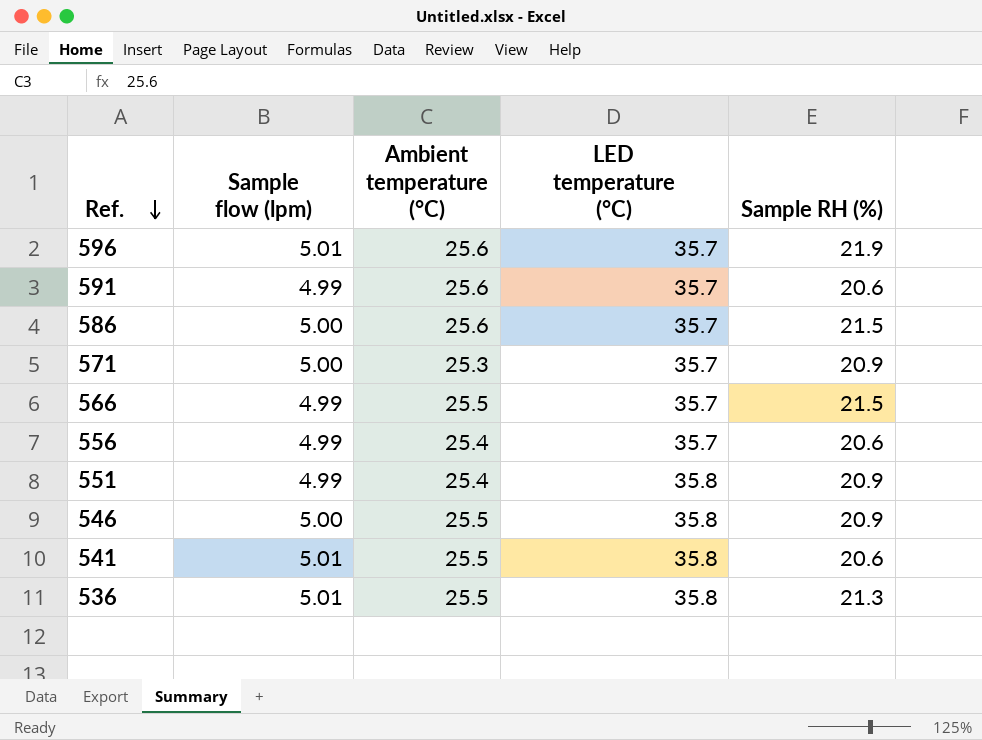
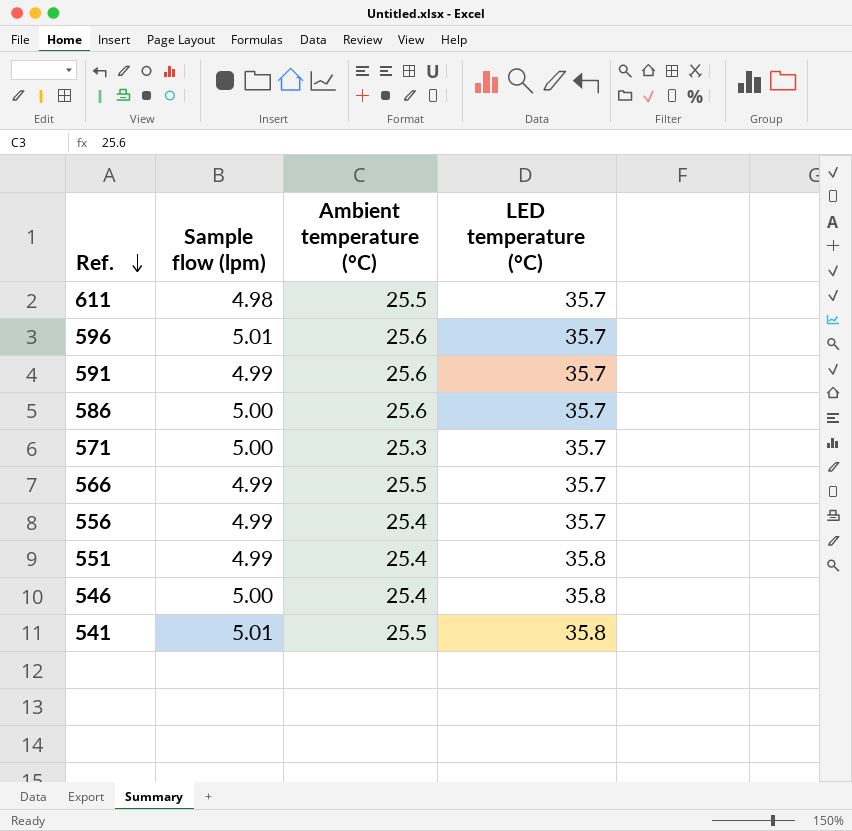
column Sample RH (%) | position: 5 -> none
row 536: 5.01 | 25.5 | 35.8 | 21.3 -> none
row 611: none -> 4.98 | 25.5 | 35.7
546 | Ambient temperature (°C): 25.5 -> 25.4

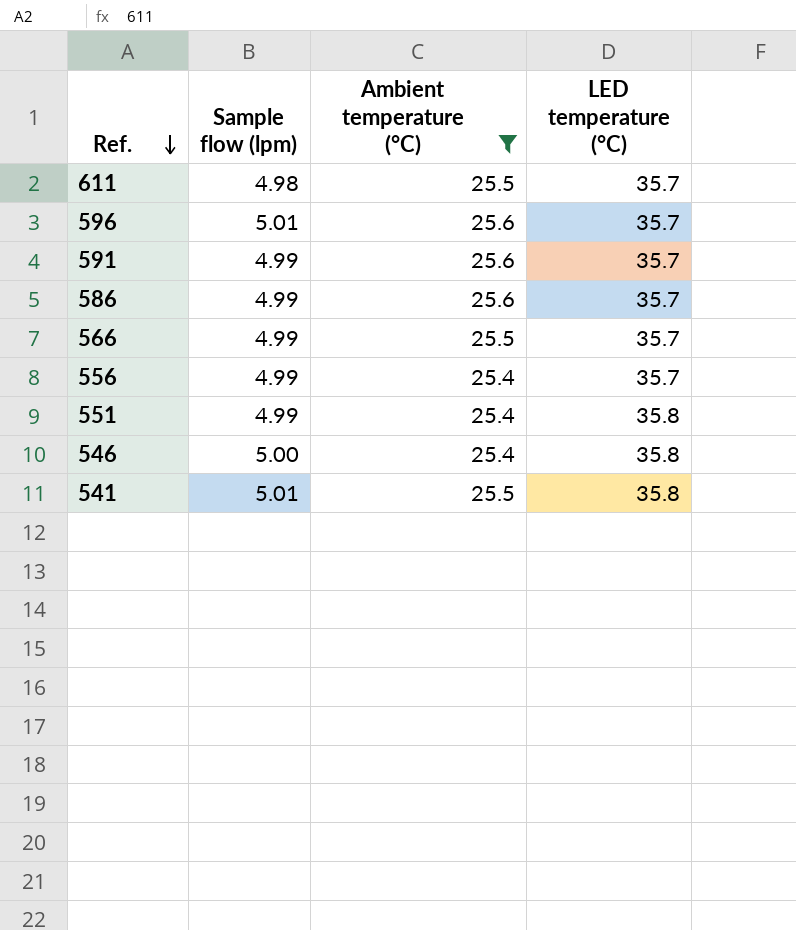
filter: none -> Ambient temperature (°C) != 25.3
586 | Sample flow (lpm): 5.00 -> 4.99

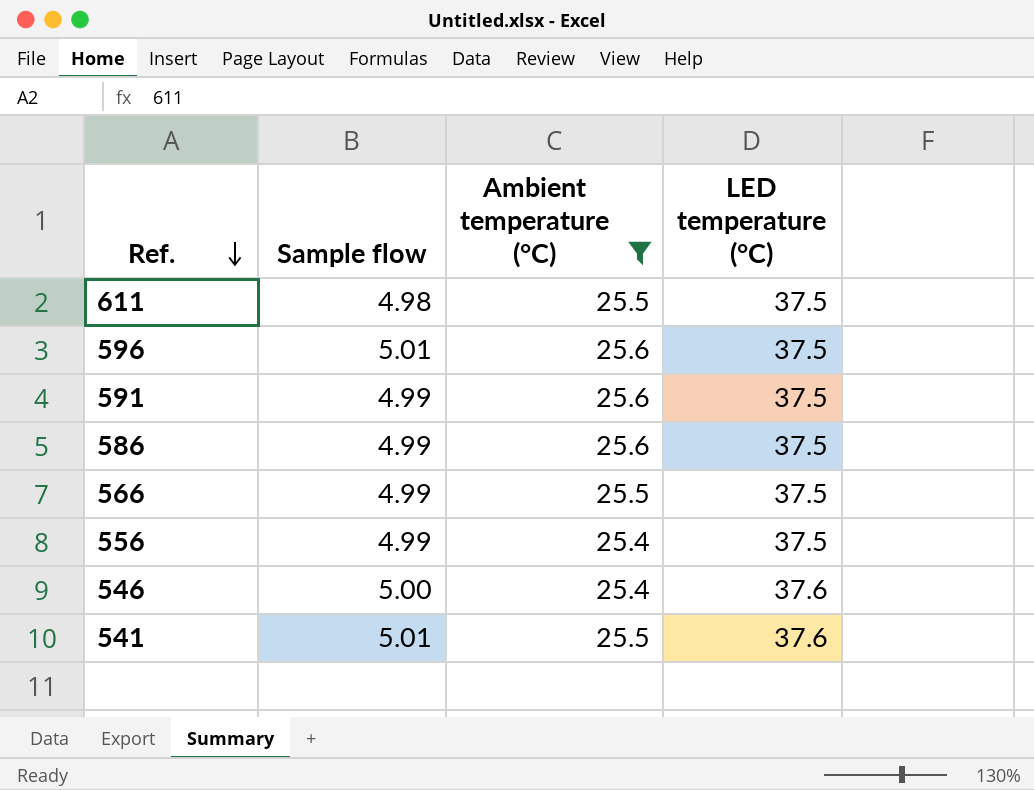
column name: Sample flow (lpm) -> Sample flow
row 551: 4.99 | 25.4 | 35.8 -> none
611 | LED temperature (°C): 35.7 -> 37.5
596 | LED temperature (°C): 35.7 -> 37.5
591 | LED temperature (°C): 35.7 -> 37.5
586 | LED temperature (°C): 35.7 -> 37.5
566 | LED temperature (°C): 35.7 -> 37.5
556 | LED temperature (°C): 35.7 -> 37.5
546 | LED temperature (°C): 35.8 -> 37.6
541 | LED temperature (°C): 35.8 -> 37.6

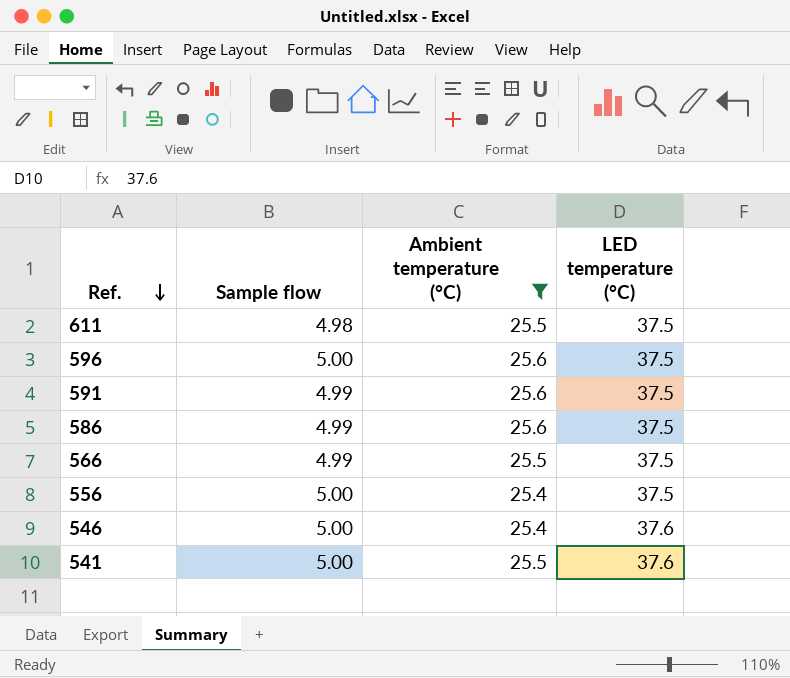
596 | Sample flow: 5.01 -> 5.00
556 | Sample flow: 4.99 -> 5.00
541 | Sample flow: 5.01 -> 5.00

